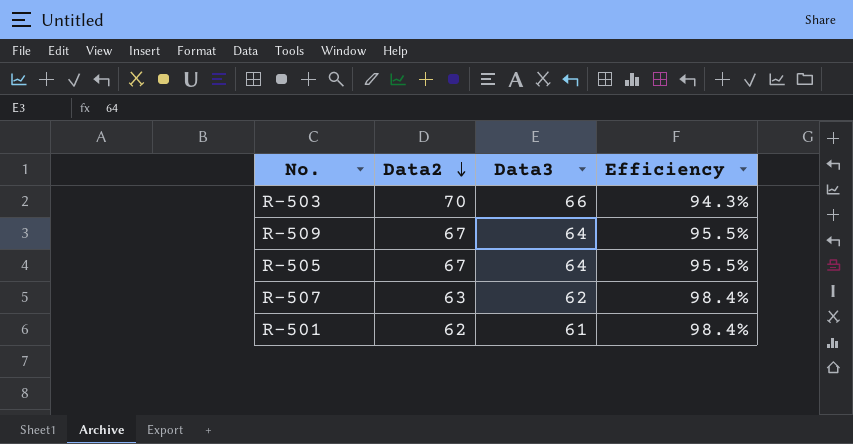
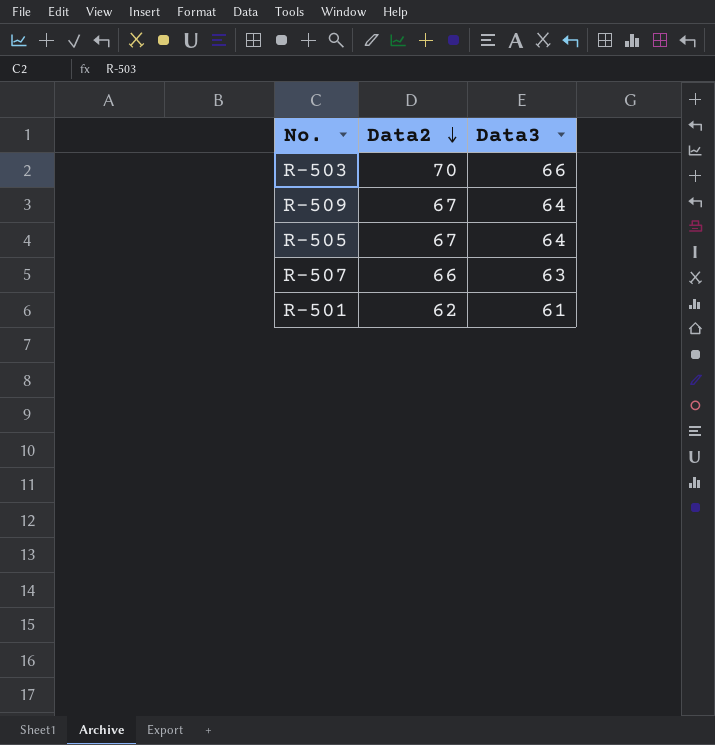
column Efficiency | formula: [Data3] / [Data2] -> none
R-507 | Data2: 63 -> 66
R-507 | Data3: 62 -> 63

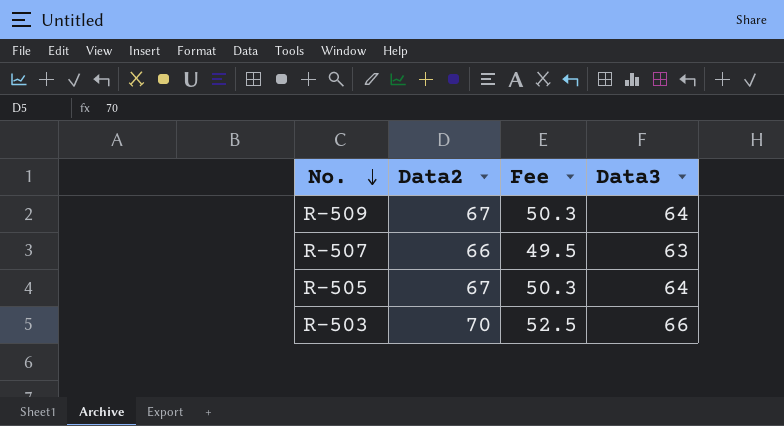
row order: Data2 descending -> No. descending
column Fee | formula: none -> [Data2] * 0.75
row R-501: 62 | 61 -> none

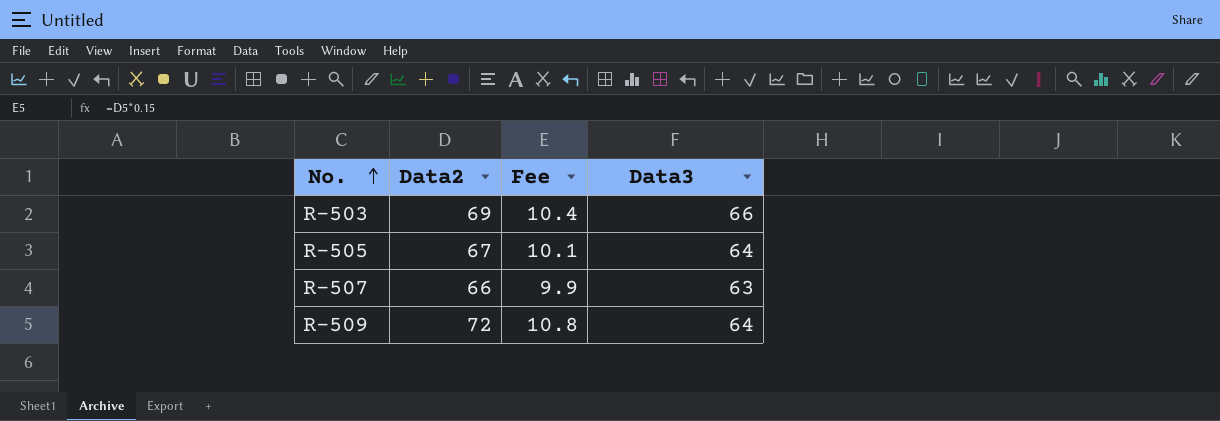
row order: No. descending -> No. ascending
column Fee | formula: [Data2] * 0.75 -> [Data2] * 0.15
R-503 | Data2: 70 -> 69
R-509 | Data2: 67 -> 72

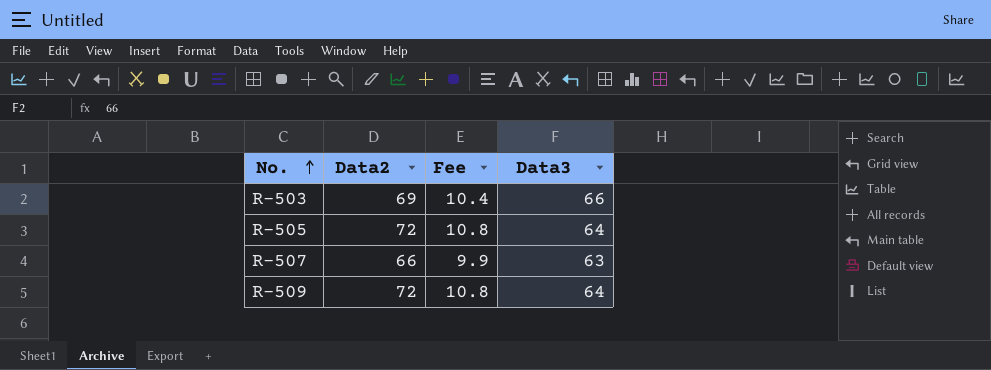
R-505 | Data2: 67 -> 72
R-505 | Fee: 10.1 -> 10.8

